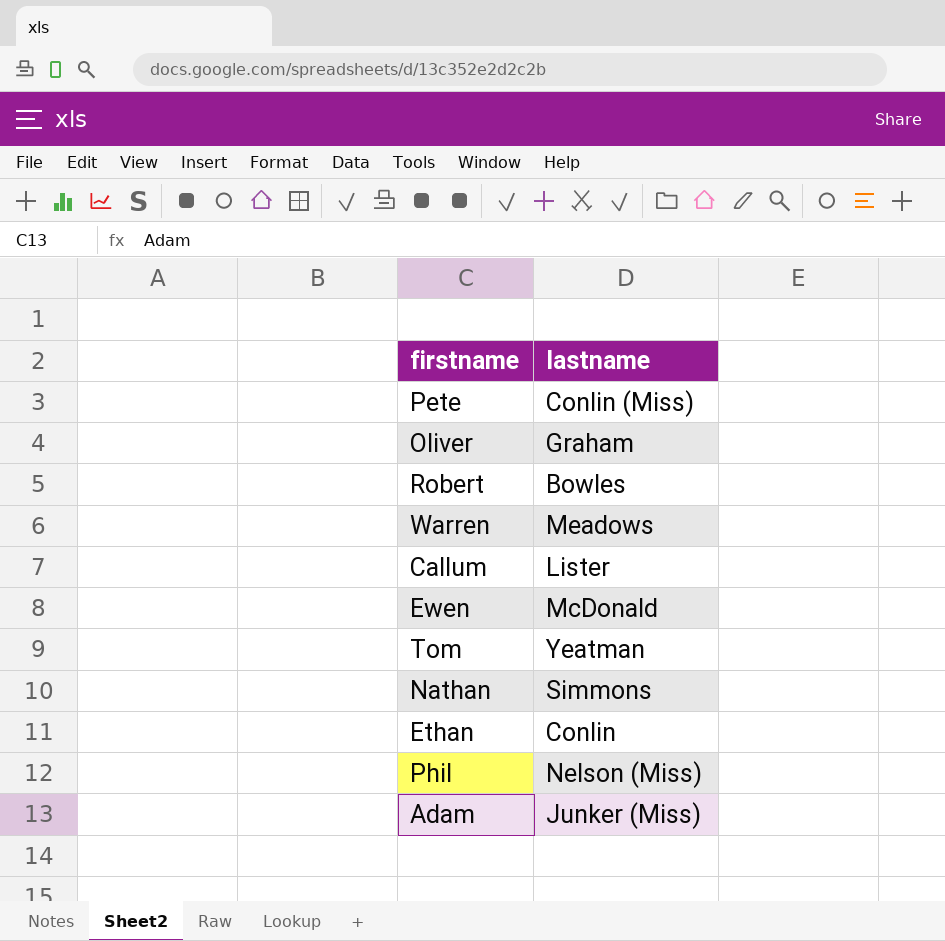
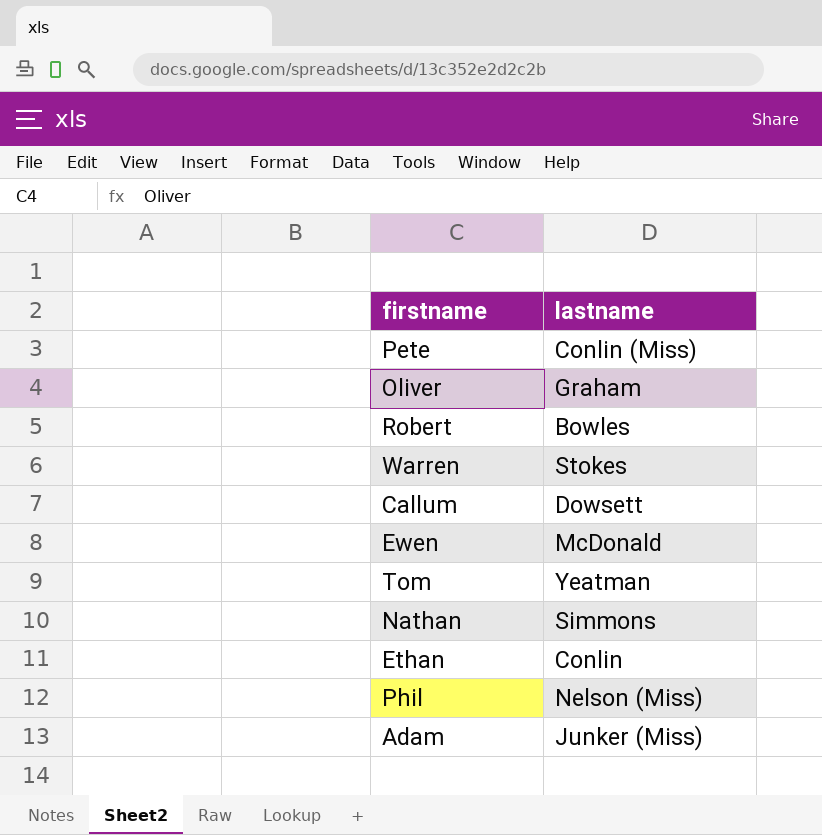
Warren | lastname: Meadows -> Stokes
Callum | lastname: Lister -> Dowsett

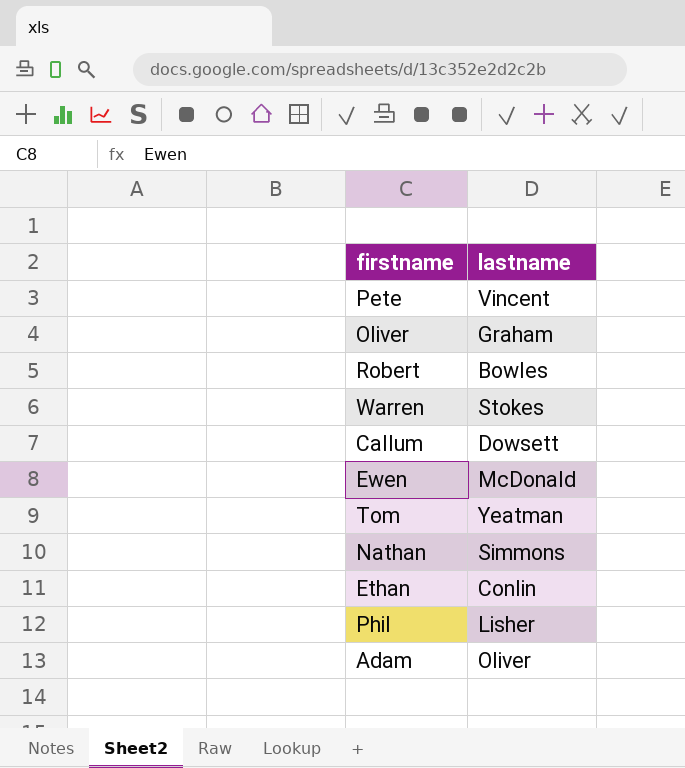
Pete | lastname: Conlin (Miss) -> Vincent
Phil | lastname: Nelson (Miss) -> Lisher
Adam | lastname: Junker (Miss) -> Oliver

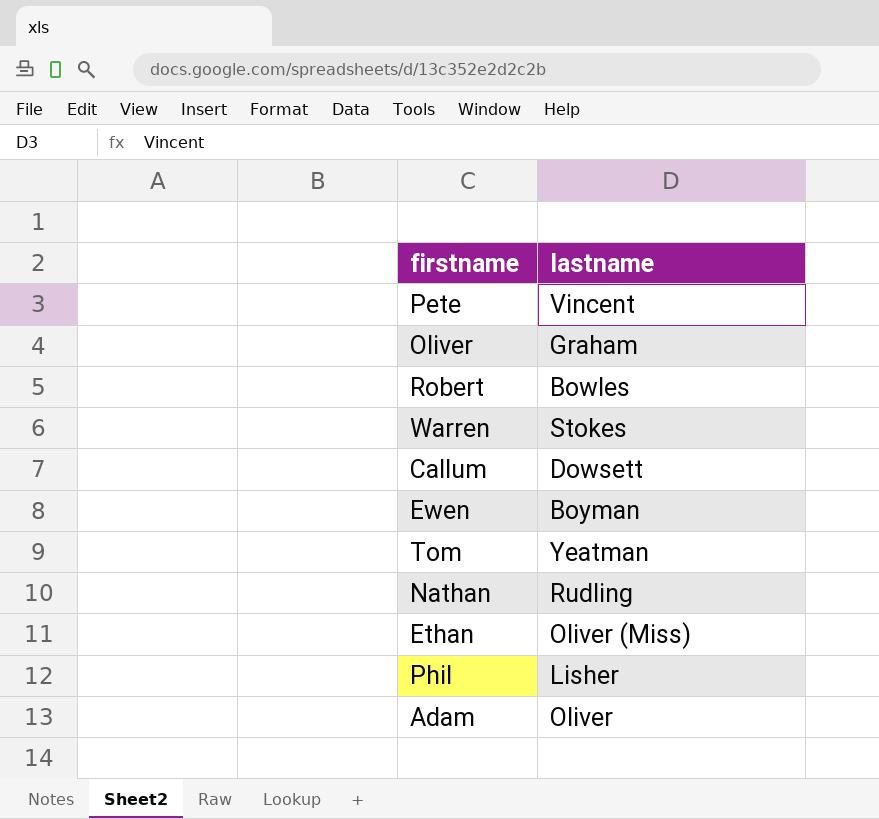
Ewen | lastname: McDonald -> Boyman
Nathan | lastname: Simmons -> Rudling
Ethan | lastname: Conlin -> Oliver (Miss)

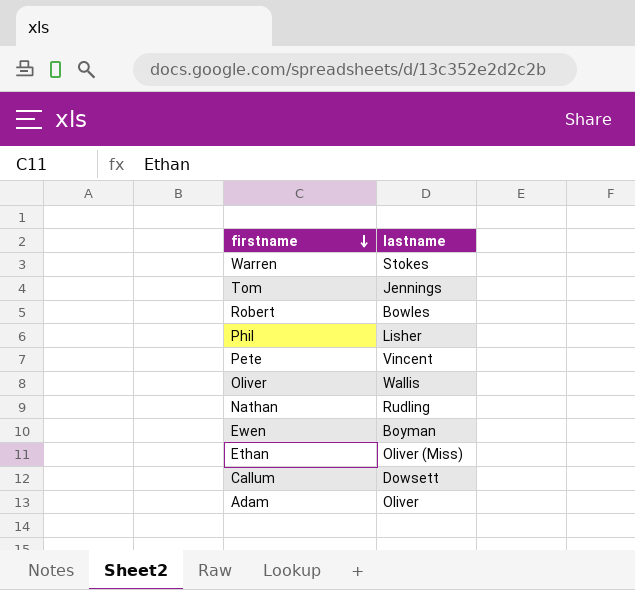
row order: none -> firstname descending
Tom | lastname: Yeatman -> Jennings
Oliver | lastname: Graham -> Wallis

